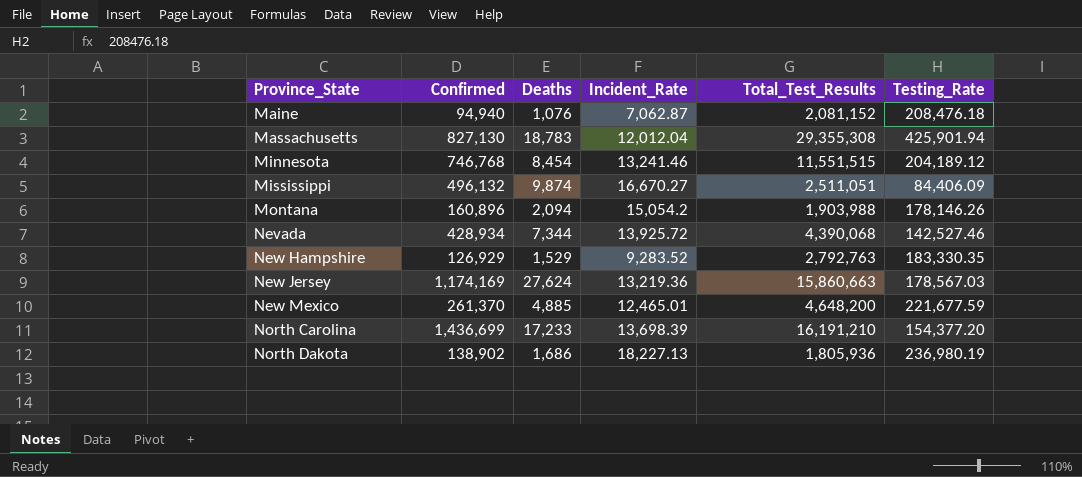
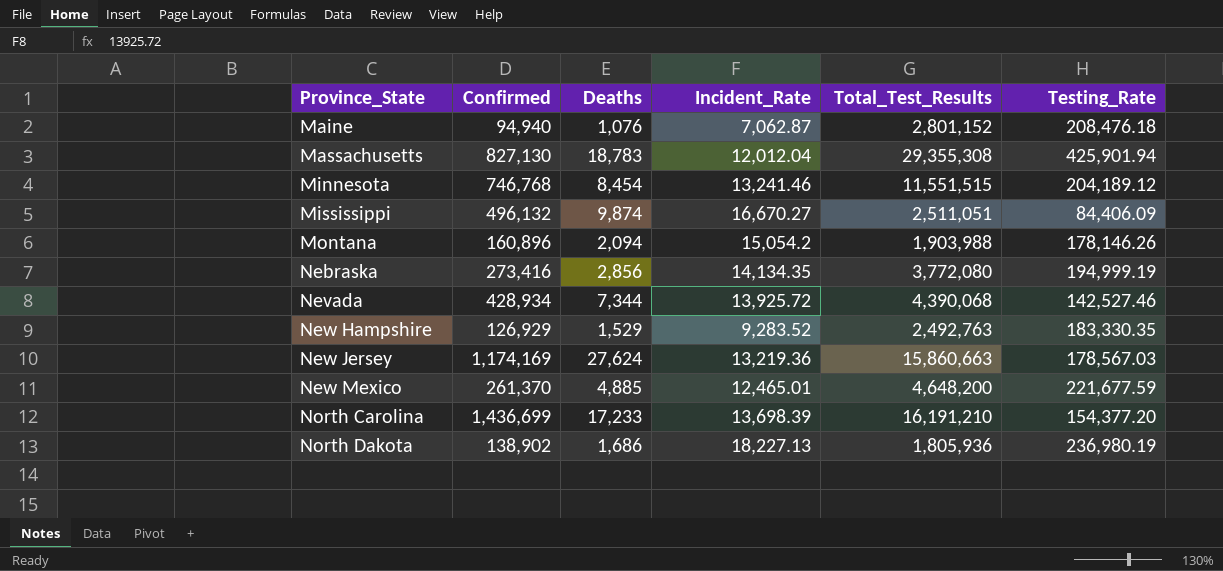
Maine | Total_Test_Results: 2,081,152 -> 2,801,152
row Nebraska: none -> 273,416 | 2,856 | 14,134.35 | 3,772,080 | 194,999.19
New Hampshire | Total_Test_Results: 2,792,763 -> 2,492,763

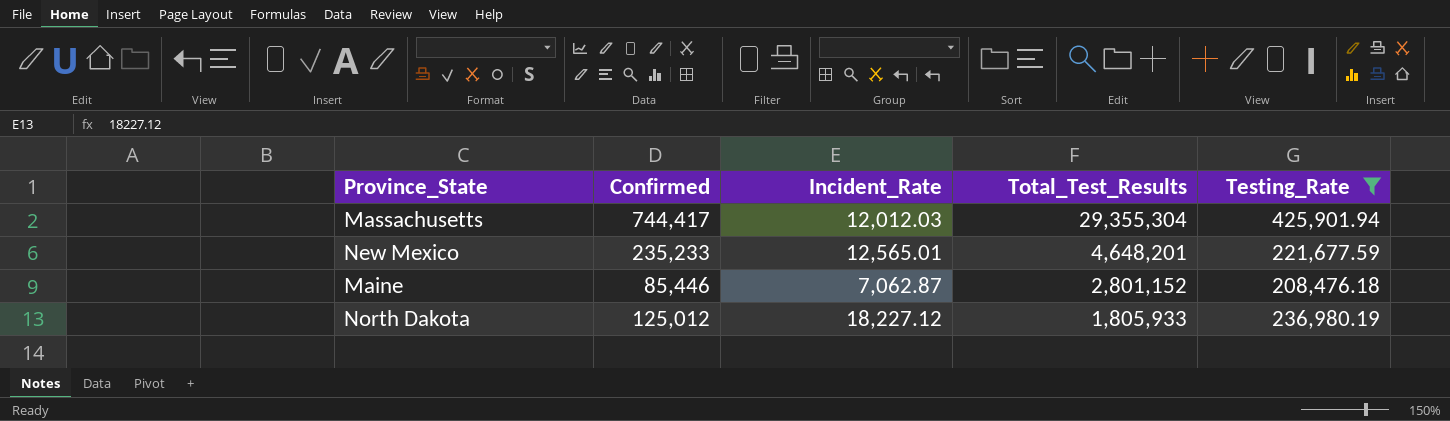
filter: none -> Testing_Rate >= 208,476.18
row order: Province_State ascending -> Total_Test_Results descending
column Deaths | position: 3 -> none
Massachusetts | Confirmed: 827,130 -> 744,417
Massachusetts | Incident_Rate: 12,012.04 -> 12,012.03
Massachusetts | Total_Test_Results: 29,355,308 -> 29,355,304
New Mexico | Confirmed: 261,370 -> 235,233
New Mexico | Incident_Rate: 12,465.01 -> 12,565.01
New Mexico | Total_Test_Results: 4,648,200 -> 4,648,201
Maine | Confirmed: 94,940 -> 85,446
North Dakota | Confirmed: 138,902 -> 125,012
North Dakota | Incident_Rate: 18,227.13 -> 18,227.12
North Dakota | Total_Test_Results: 1,805,936 -> 1,805,933

